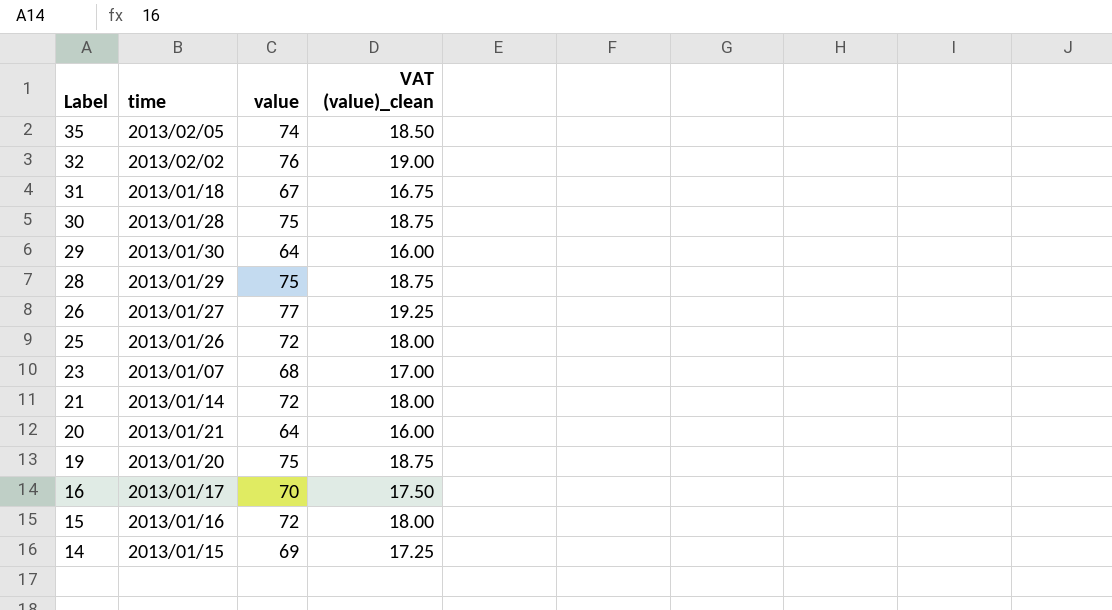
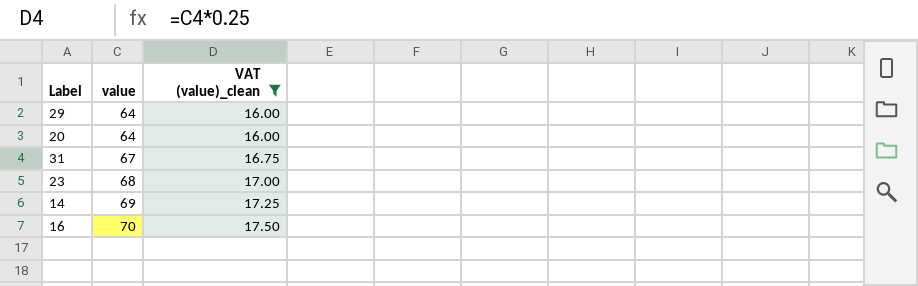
filter: none -> VAT (value)_clean <= 17.50
row order: Label descending -> value ascending
column time | position: 2 -> none

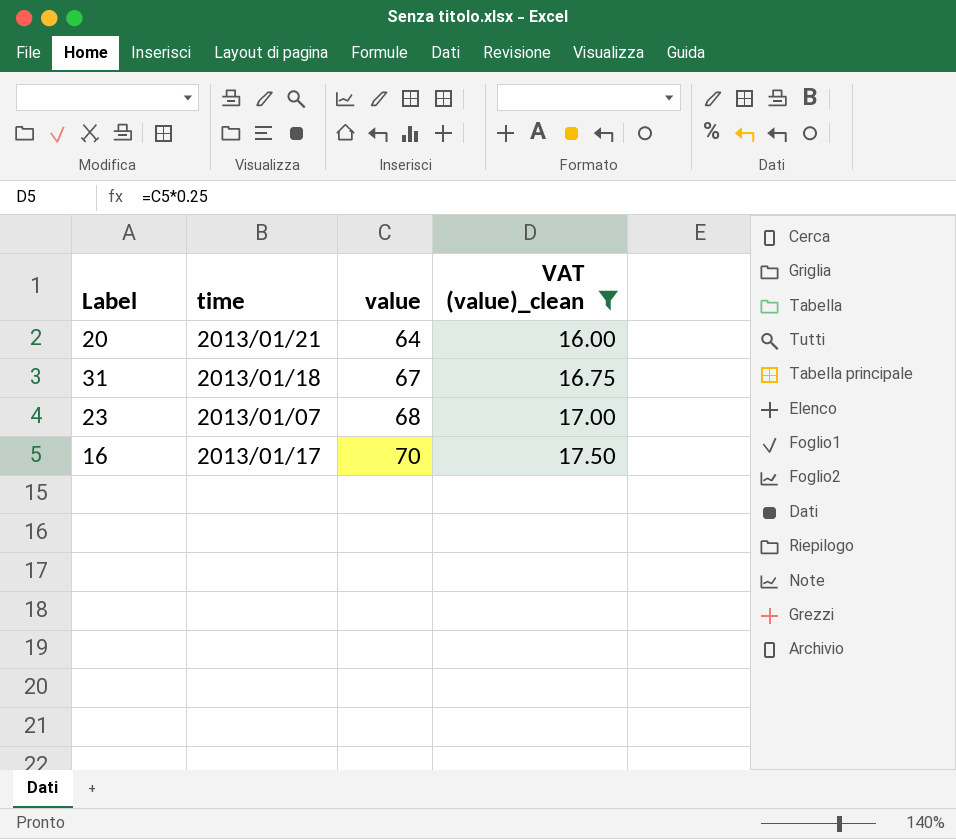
column time | position: none -> 2
row 29: 64 | 16.00 -> none
row 14: 69 | 17.25 -> none

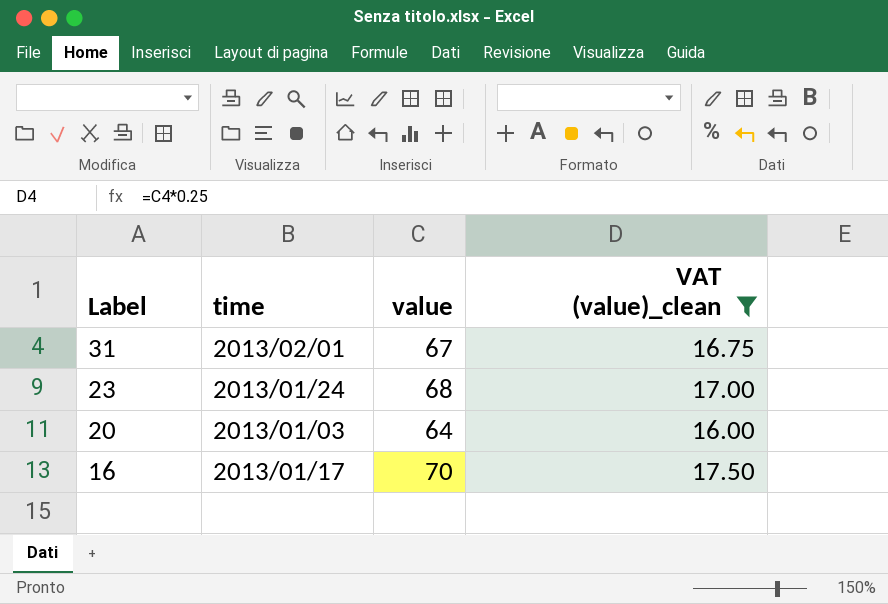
row order: value ascending -> Label descending
31 | time: 2013/01/18 -> 2013/02/01
23 | time: 2013/01/07 -> 2013/01/24
20 | time: 2013/01/21 -> 2013/01/03

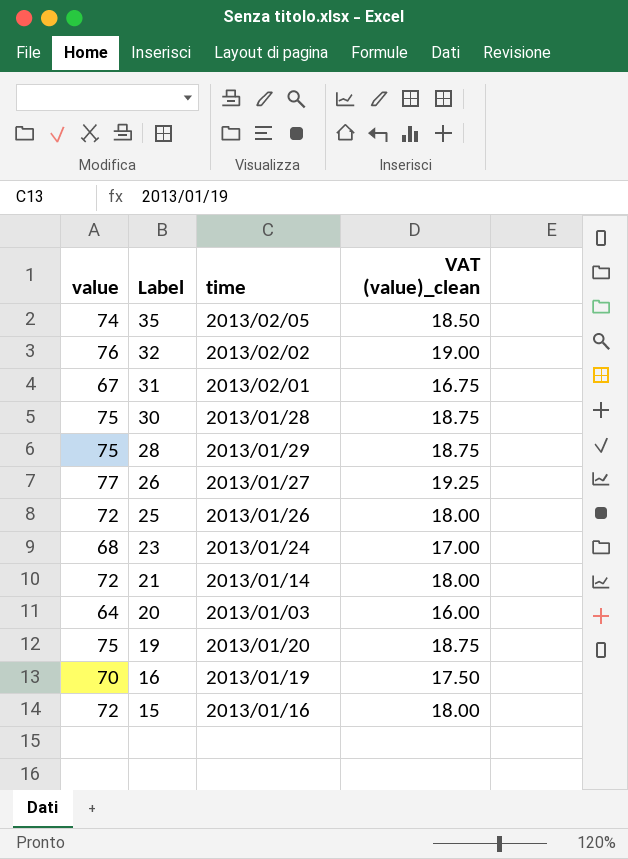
filter: VAT (value)_clean <= 17.50 -> none
column value | position: 3 -> 1
16 | time: 2013/01/17 -> 2013/01/19

